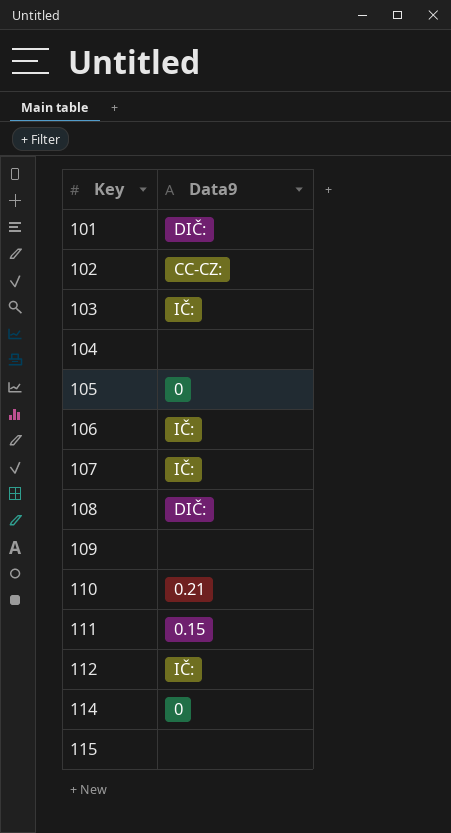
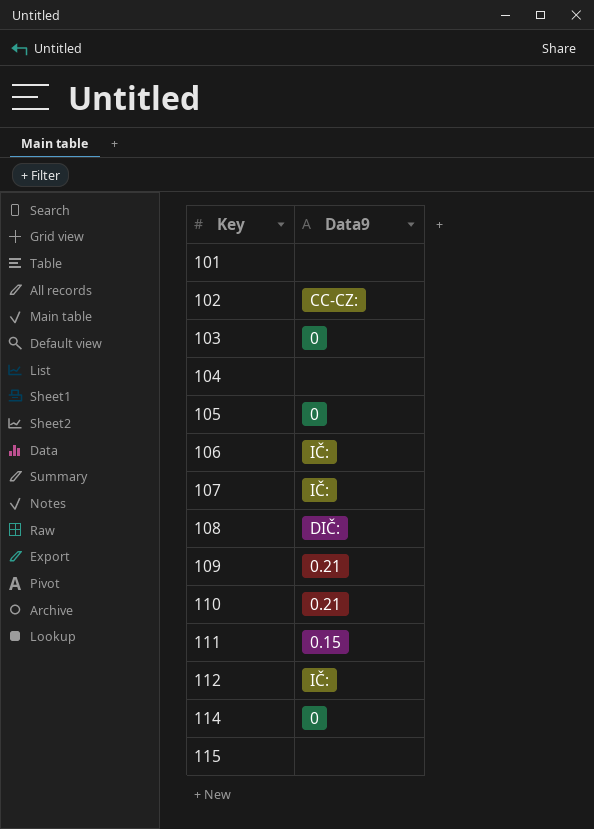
101 | Data9: DIČ: -> none
103 | Data9: IČ: -> 0
109 | Data9: none -> 0.21

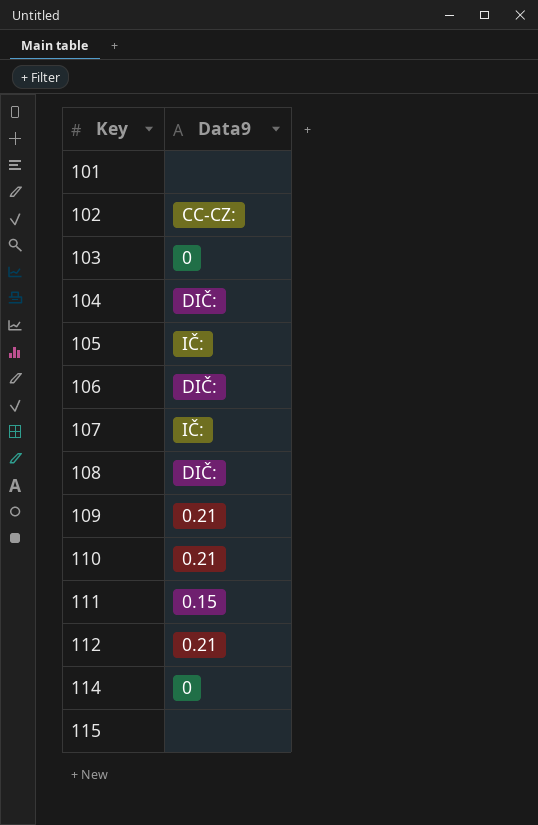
104 | Data9: none -> DIČ:
105 | Data9: 0 -> IČ:
106 | Data9: IČ: -> DIČ:
112 | Data9: IČ: -> 0.21

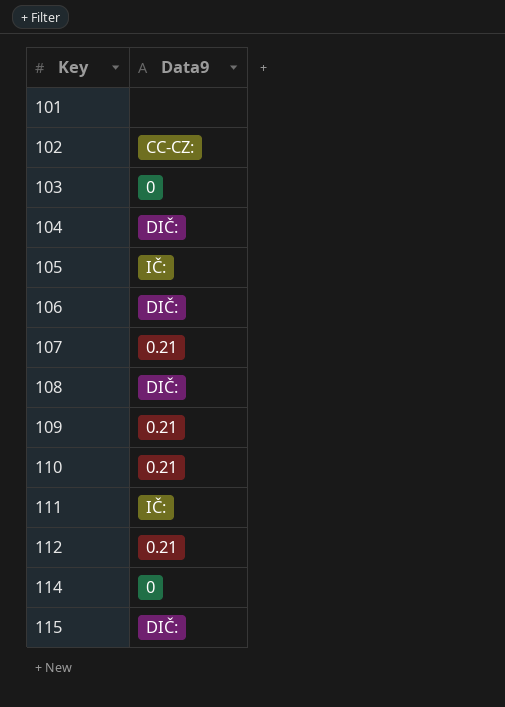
107 | Data9: IČ: -> 0.21
111 | Data9: 0.15 -> IČ:
115 | Data9: none -> DIČ:

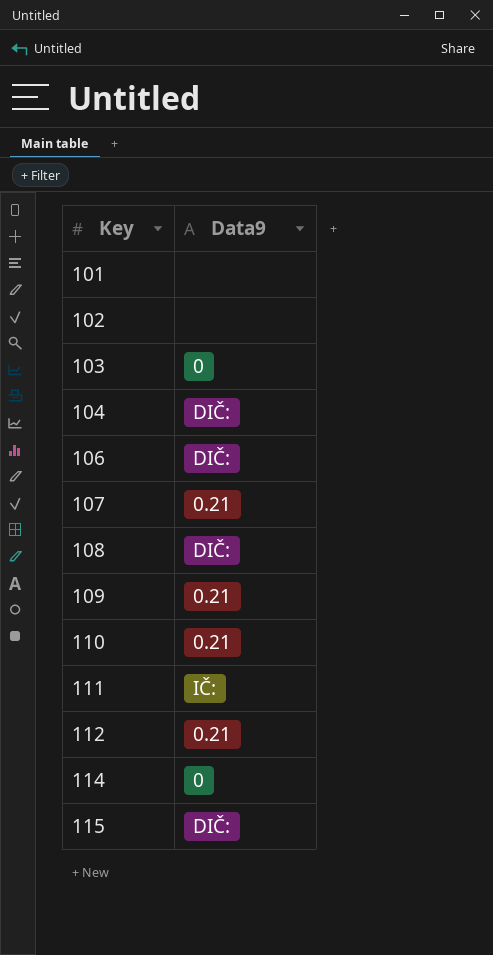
row 105: IČ: -> none
102 | Data9: CC-CZ: -> none

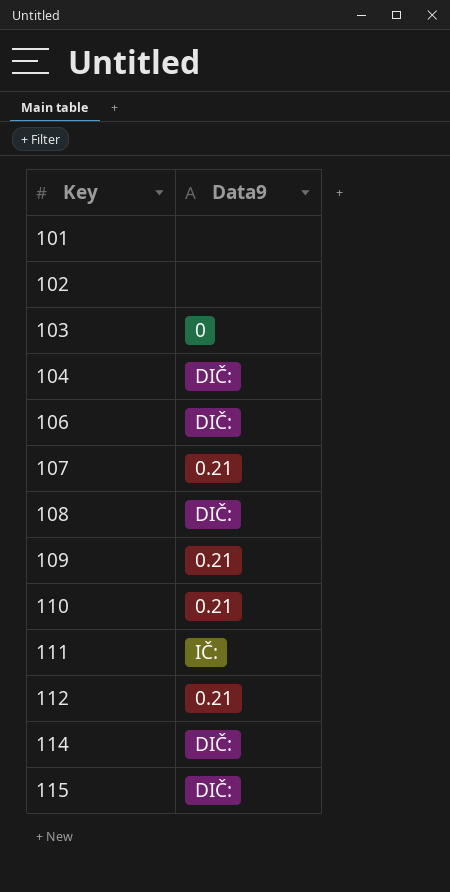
114 | Data9: 0 -> DIČ:

